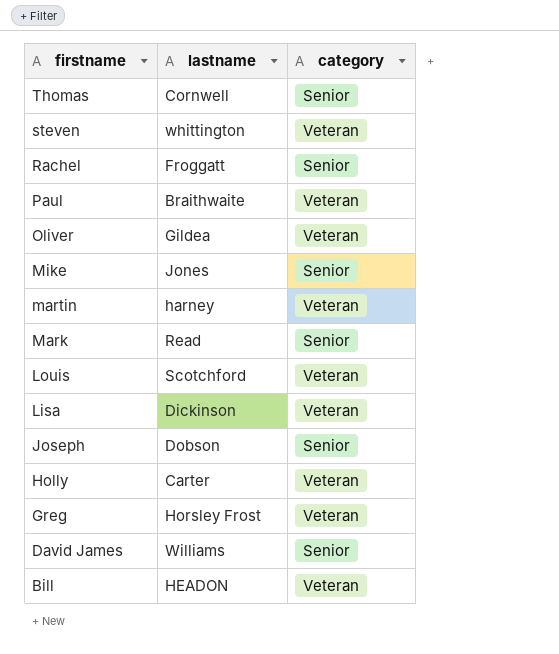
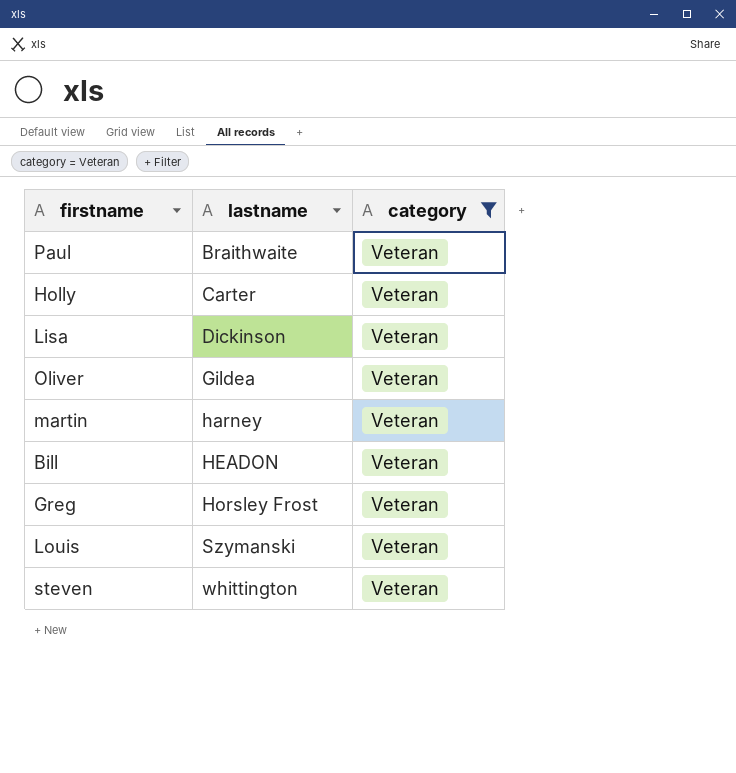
filter: none -> category = Veteran
row order: firstname descending -> lastname ascending
Louis | lastname: Scotchford -> Szymanski

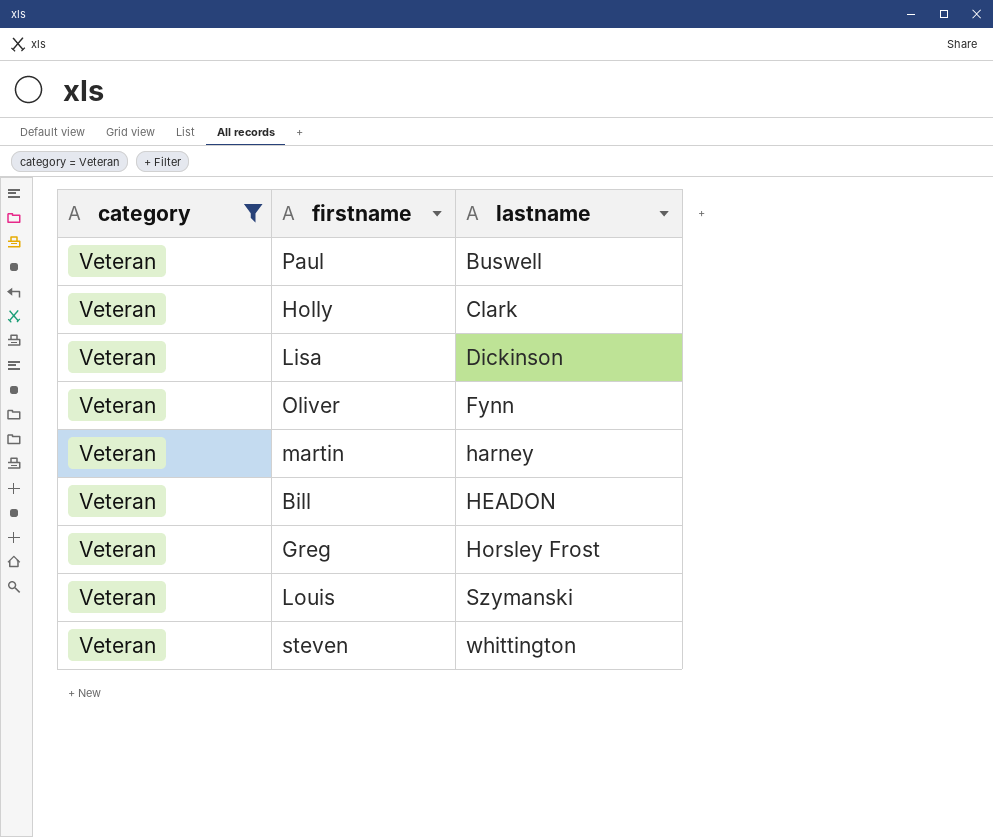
column category | position: 3 -> 1
Paul | lastname: Braithwaite -> Buswell
Holly | lastname: Carter -> Clark
Oliver | lastname: Gildea -> Fynn

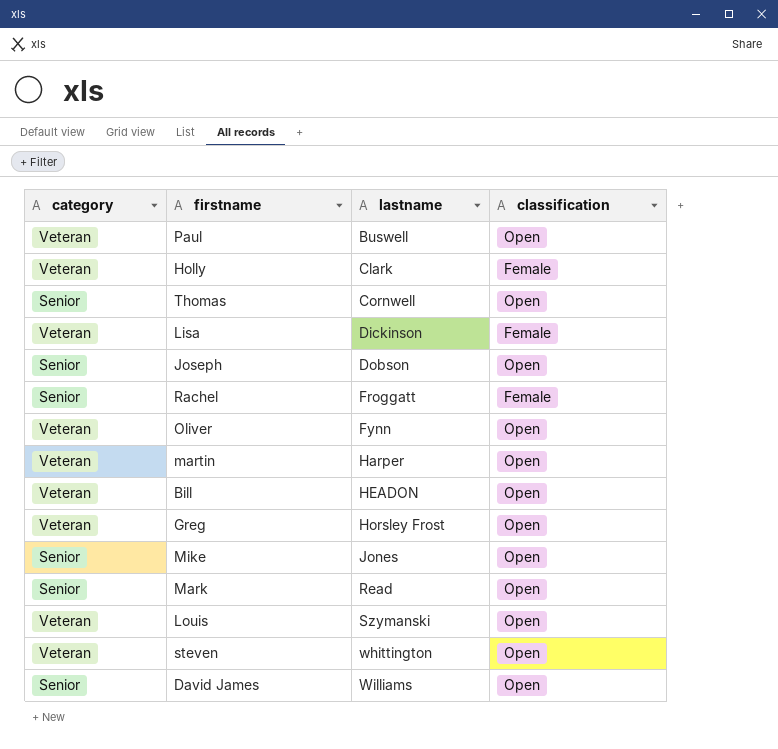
filter: category = Veteran -> none
column classification | position: none -> 4
martin | lastname: harney -> Harper

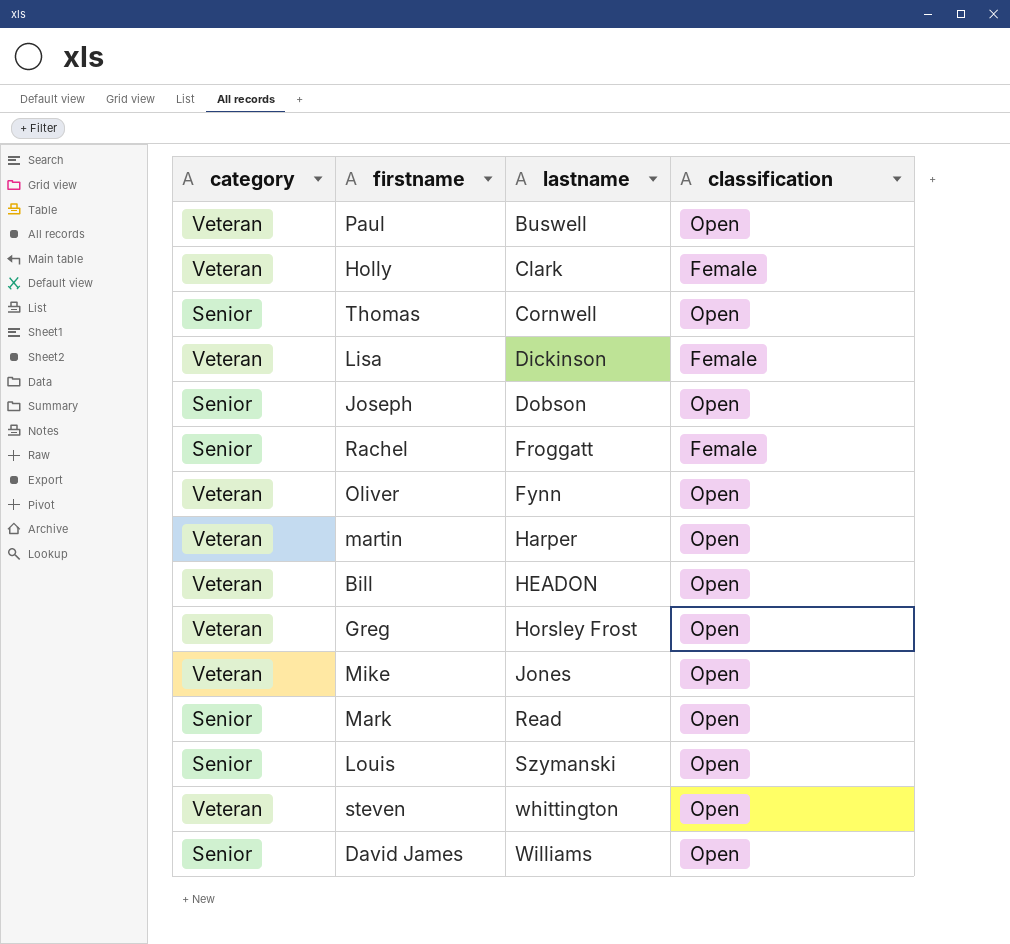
Mike | category: Senior -> Veteran
Louis | category: Veteran -> Senior

